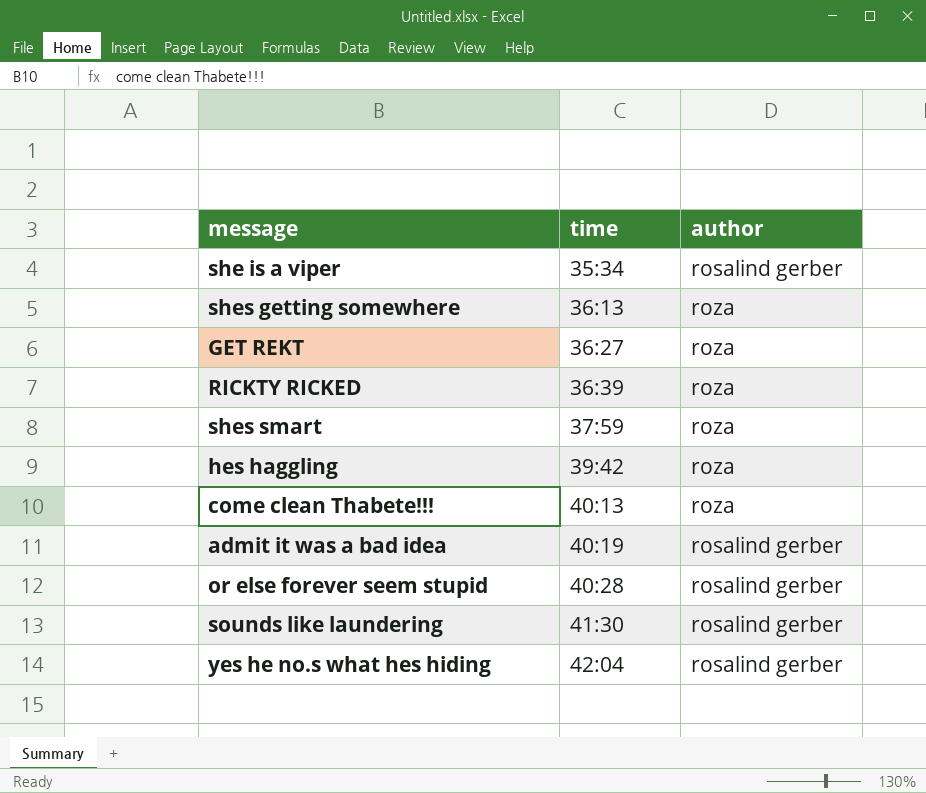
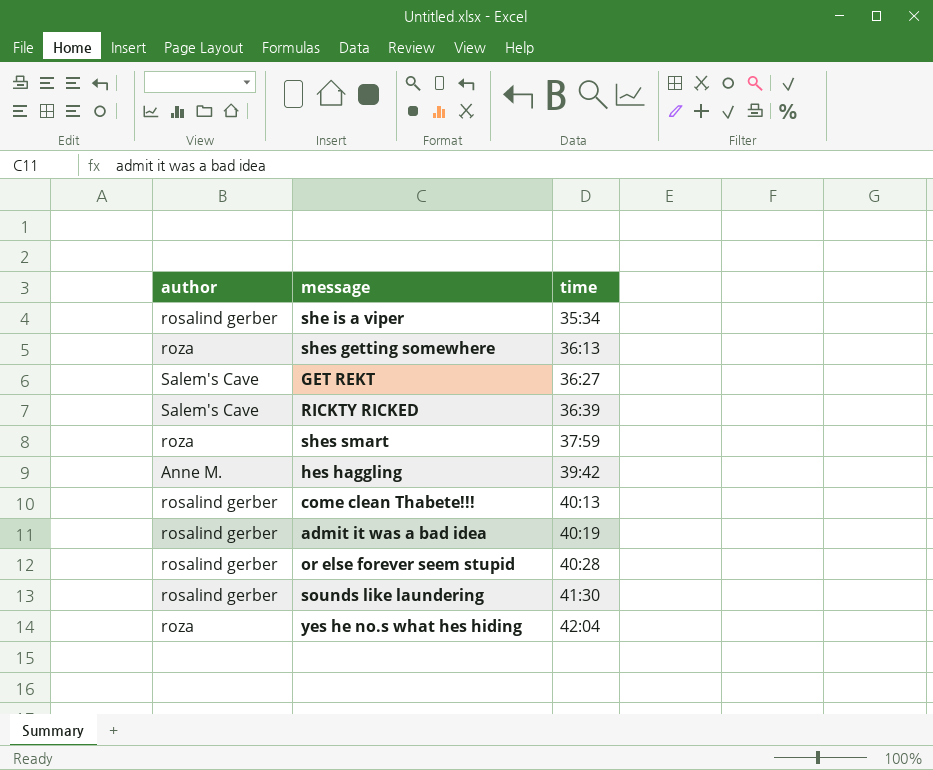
column author | position: 3 -> 1
GET REKT | author: roza -> Salem's Cave
RICKTY RICKED | author: roza -> Salem's Cave
hes haggling | author: roza -> Anne M.
come clean Thabete!!! | author: roza -> rosalind gerber
yes he no.s what hes hiding | author: rosalind gerber -> roza

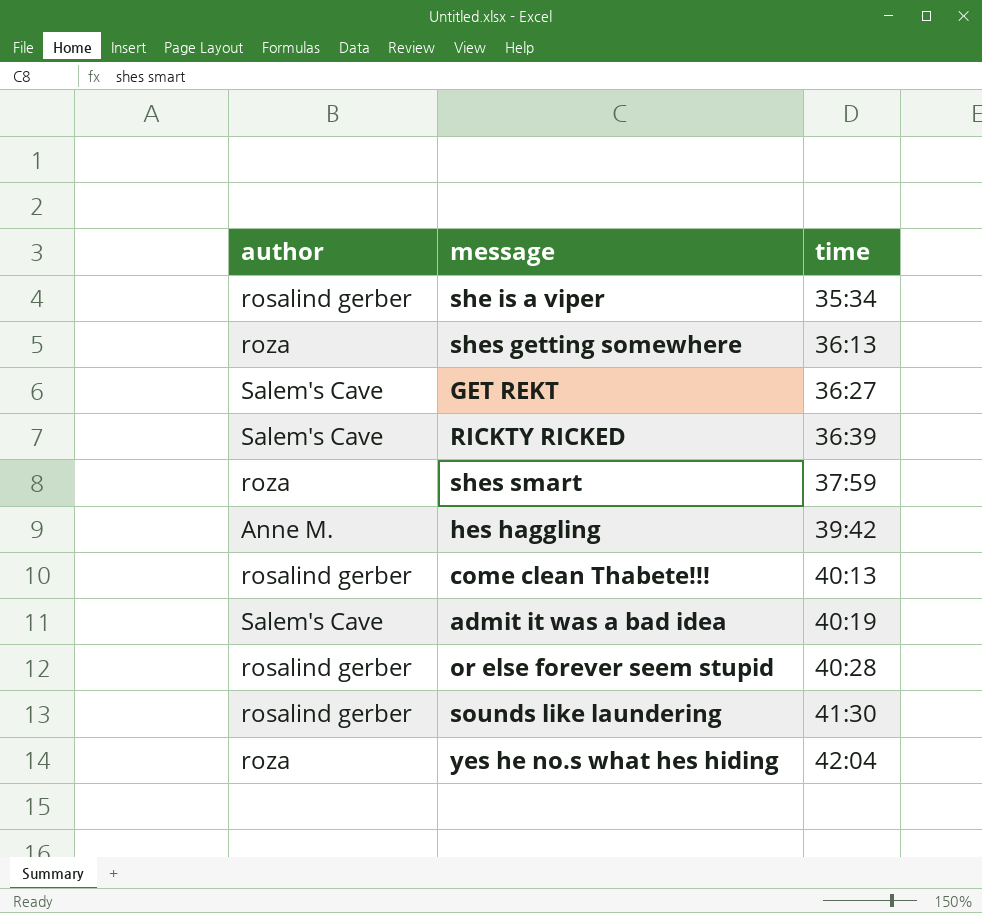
admit it was a bad idea | author: rosalind gerber -> Salem's Cave

